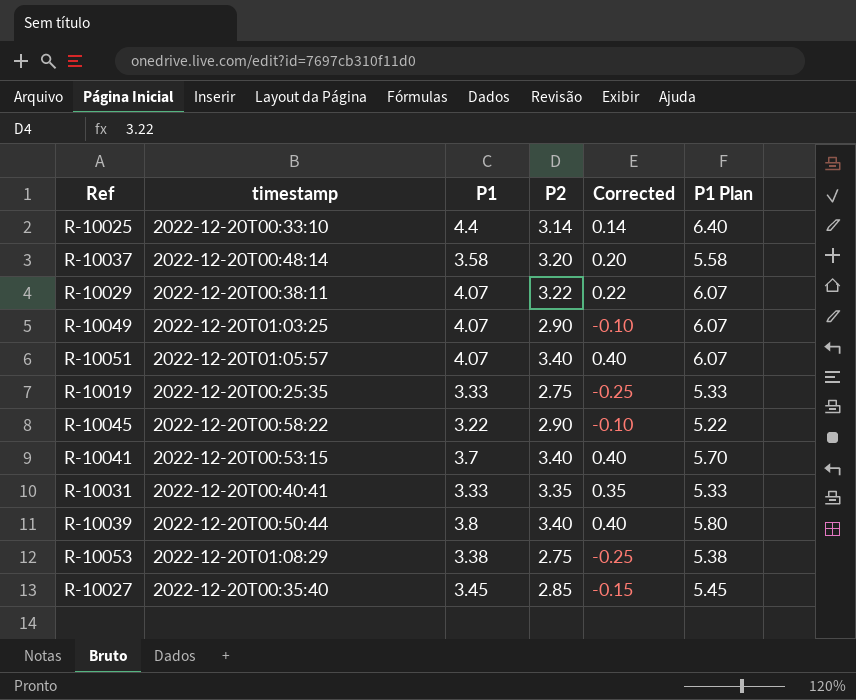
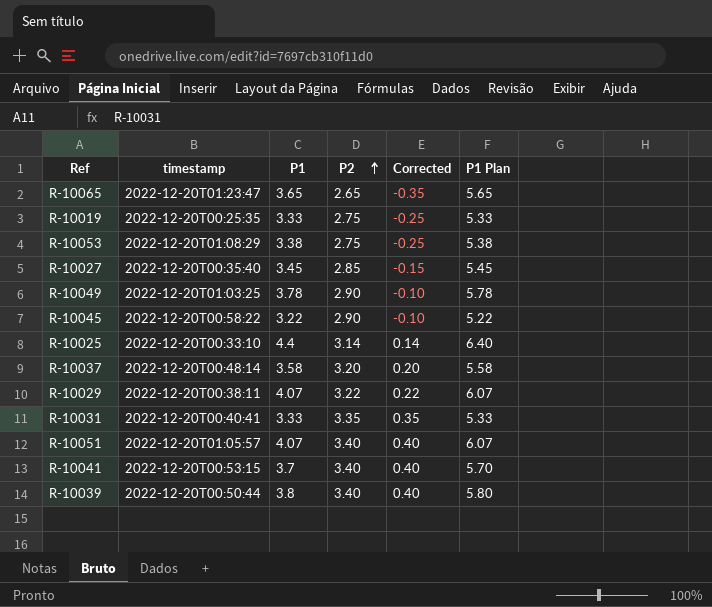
row order: none -> P2 ascending
row R-10065: none -> 2022-12-20T01:23:47 | 3.65 | 2.65 | -0.35 | 5.65
R-10049 | P1: 4.07 -> 3.78
R-10049 | P1 Plan: 6.07 -> 5.78

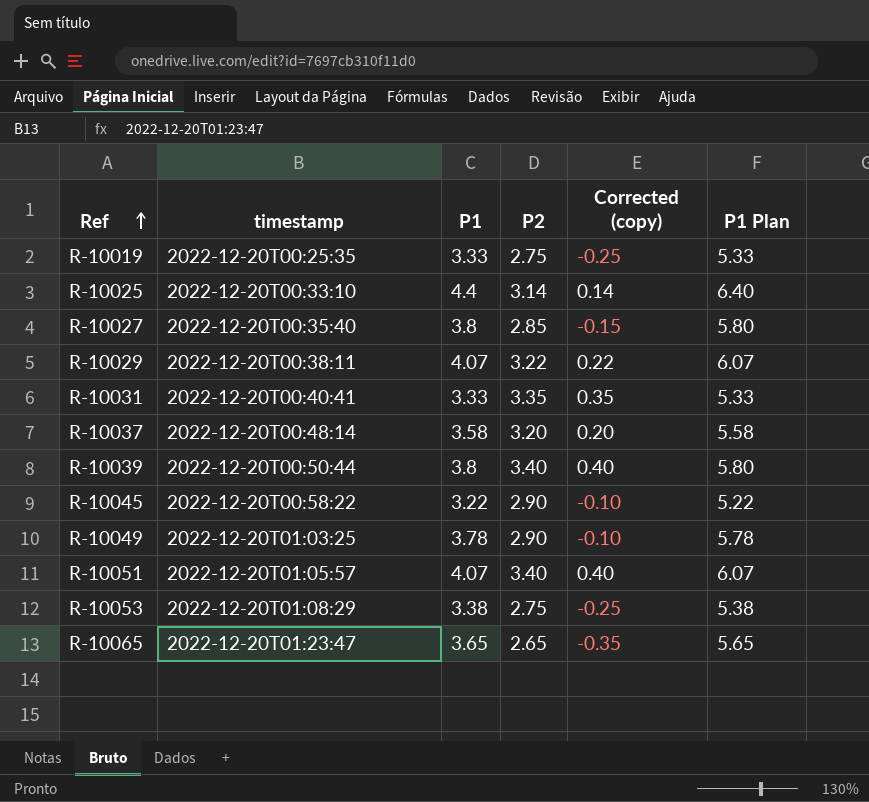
row order: P2 ascending -> Ref ascending
column name: Corrected -> Corrected (copy)
row R-10041: 2022-12-20T00:53:15 | 3.7 | 3.40 | 0.40 | 5.70 -> none
R-10027 | P1: 3.45 -> 3.8
R-10027 | P1 Plan: 5.45 -> 5.80

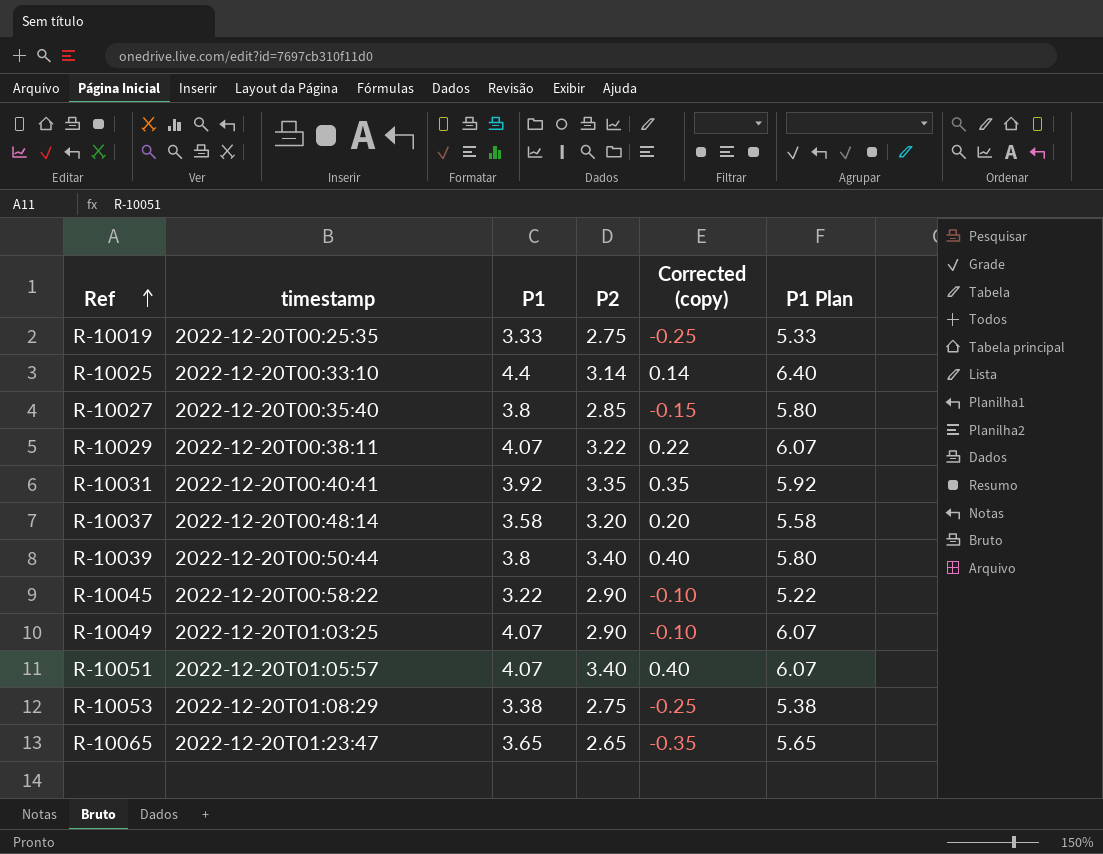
R-10031 | P1: 3.33 -> 3.92
R-10031 | P1 Plan: 5.33 -> 5.92
R-10049 | P1: 3.78 -> 4.07
R-10049 | P1 Plan: 5.78 -> 6.07

